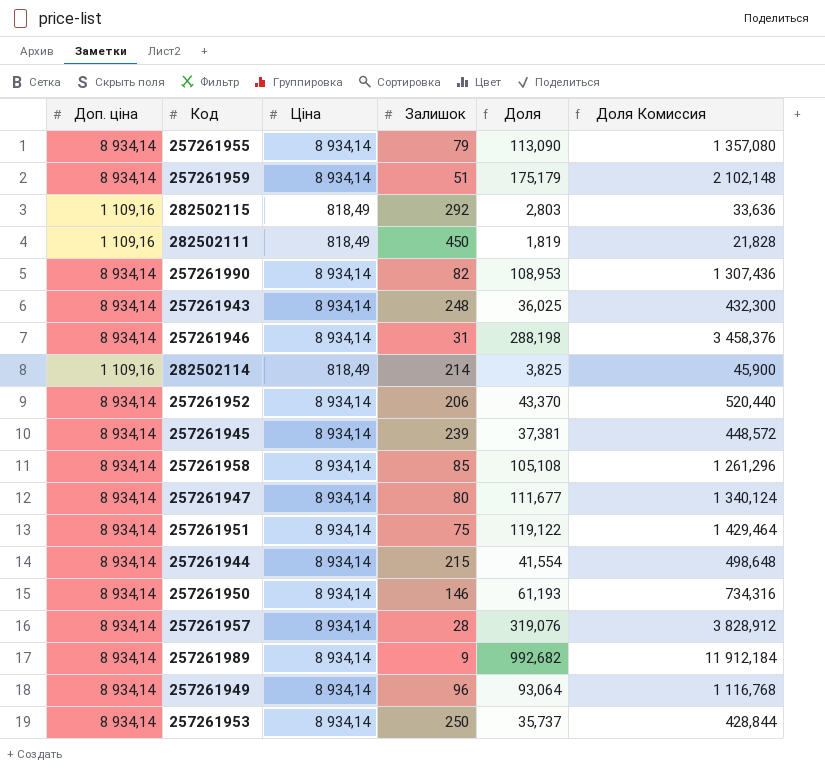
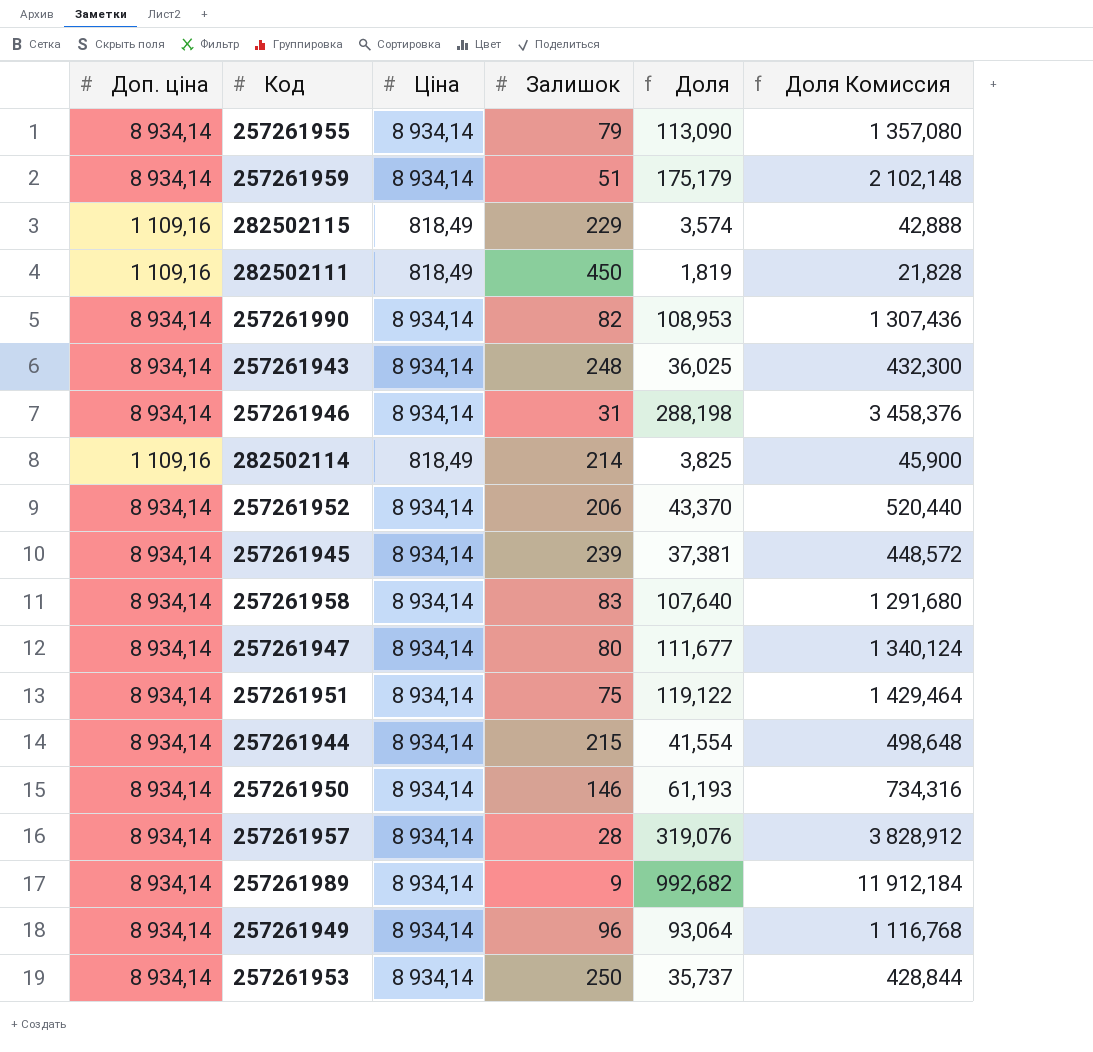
282502115 | Залишок: 292 -> 229
282502115 | Доля: 2,803 -> 3,574
282502115 | Доля Комиссия: 33,636 -> 42,888
257261958 | Залишок: 85 -> 83
257261958 | Доля: 105,108 -> 107,640
257261958 | Доля Комиссия: 1 261,296 -> 1 291,680

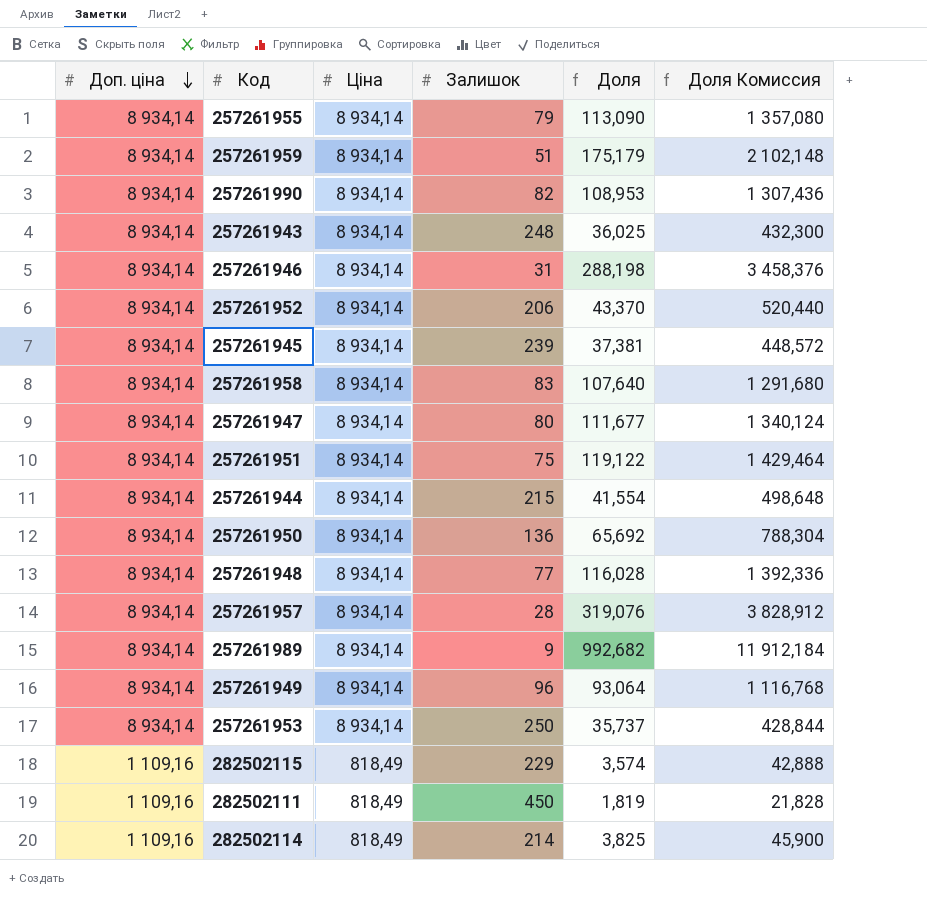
row order: none -> Доп. ціна descending
257261950 | Залишок: 146 -> 136
257261950 | Доля: 61,193 -> 65,692
257261950 | Доля Комиссия: 734,316 -> 788,304
row 257261948: none -> 8 934,14 | 8 934,14 | 77 | 116,028 | 1 392,336

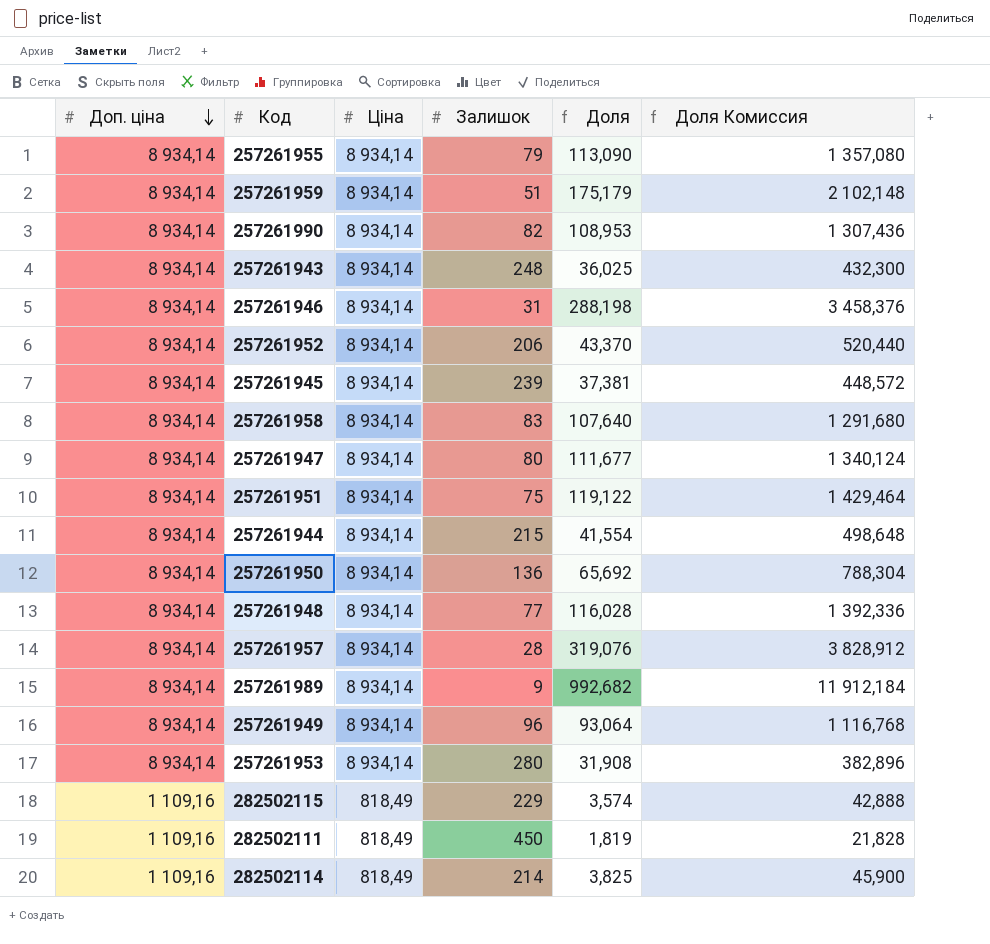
257261953 | Залишок: 250 -> 280
257261953 | Доля: 35,737 -> 31,908
257261953 | Доля Комиссия: 428,844 -> 382,896

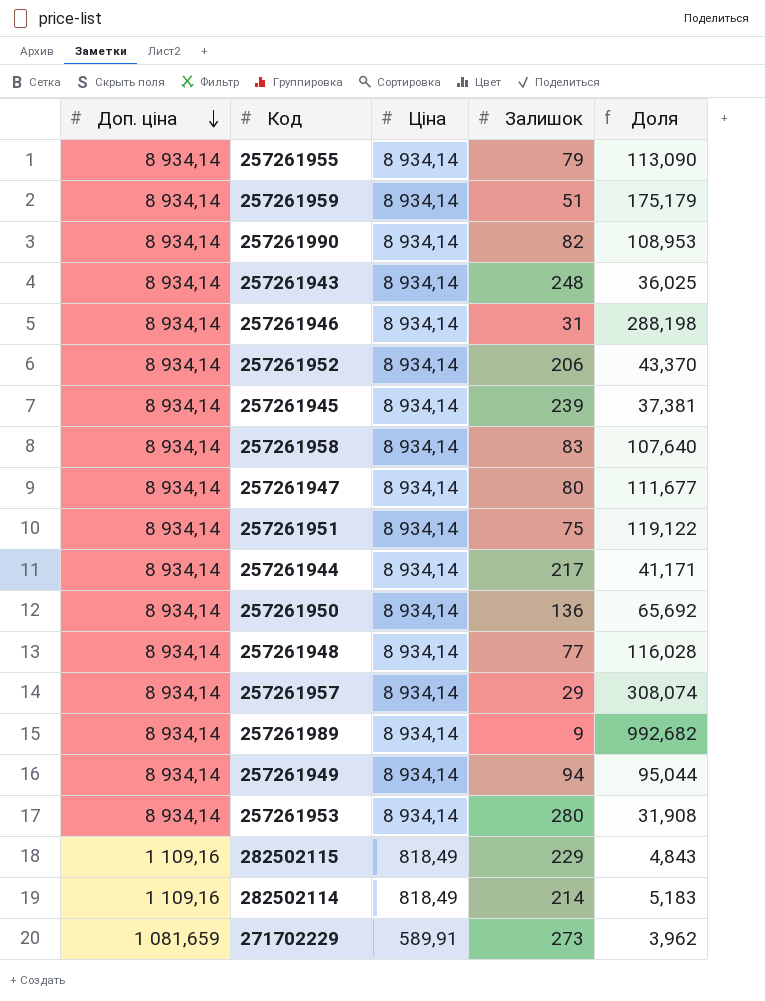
column Доля Комиссия | formula: [Доля] * 12 -> none
column Доля | formula: [Ціна] / [Залишок] -> [Доп. ціна] / [Залишок]
row 282502111: 1 109,16 | 818,49 | 450 | 1,819 | 21,828 -> none
257261944 | Залишок: 215 -> 217
257261957 | Залишок: 28 -> 29
257261949 | Залишок: 96 -> 94
row 271702229: none -> 1 081,659 | 589,91 | 273 | 3,962

